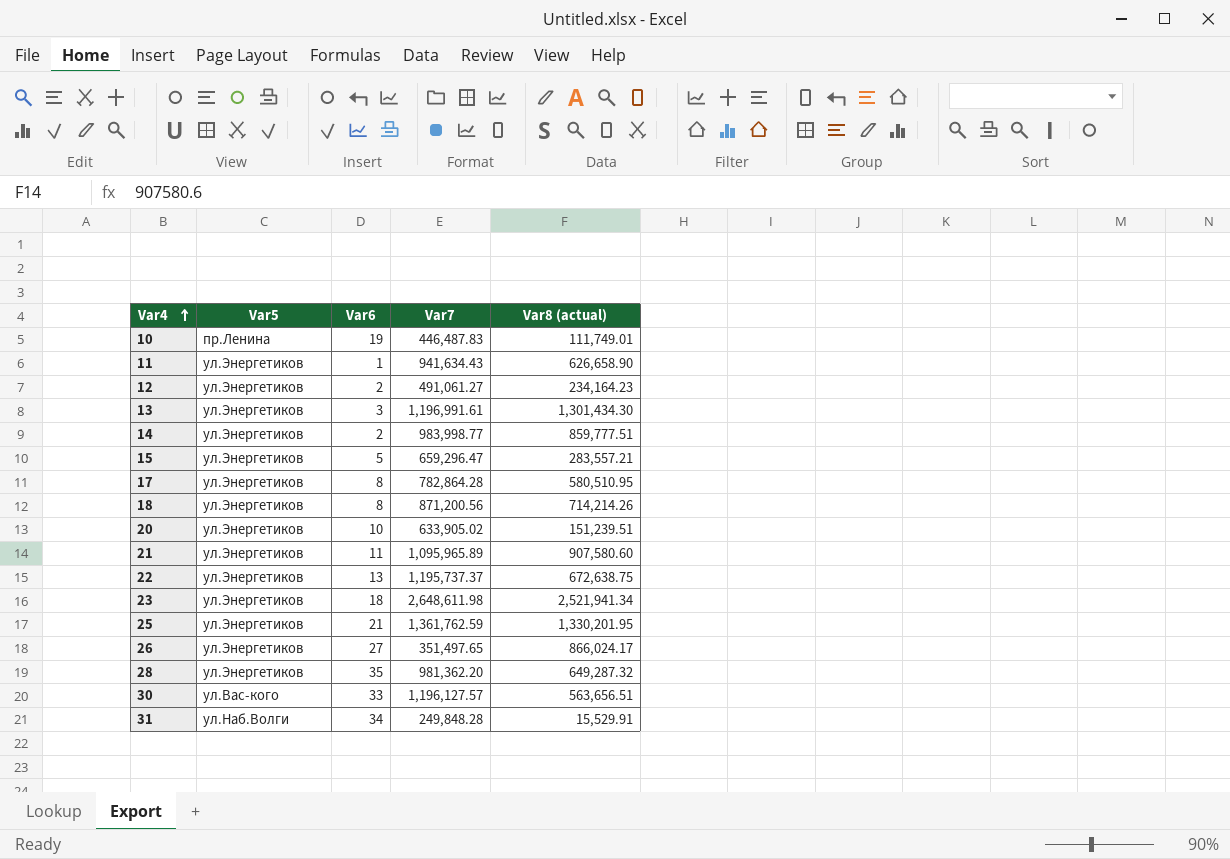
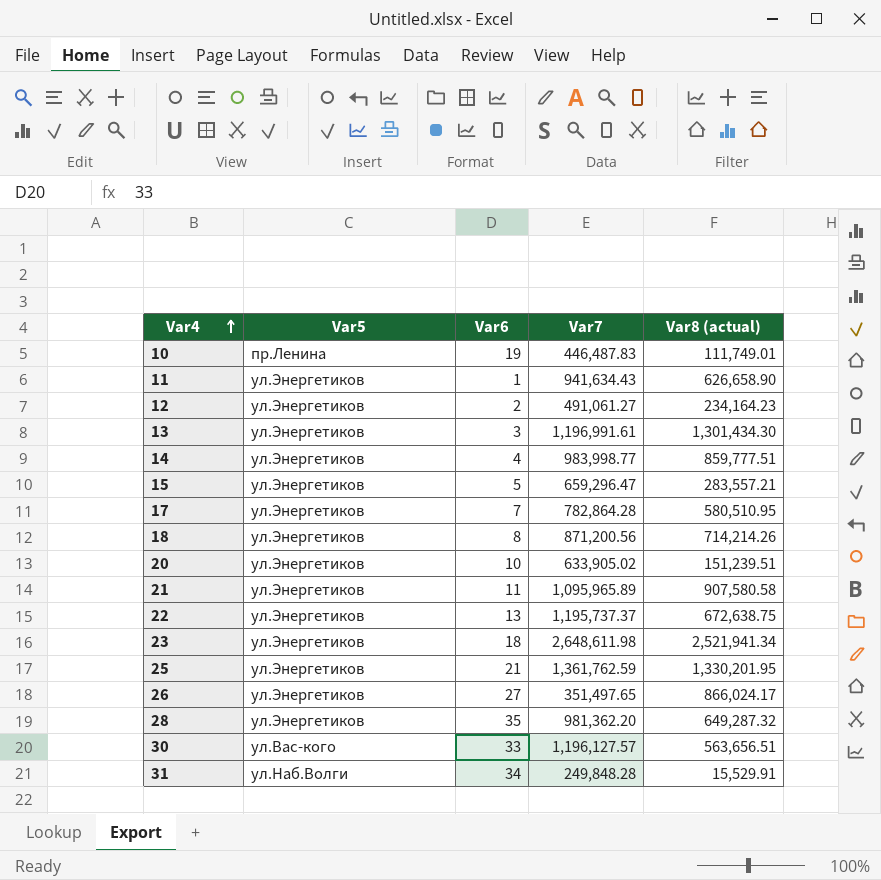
14 | Var6: 2 -> 4
17 | Var6: 8 -> 7
21 | Var8 (actual): 907,580.60 -> 907,580.58

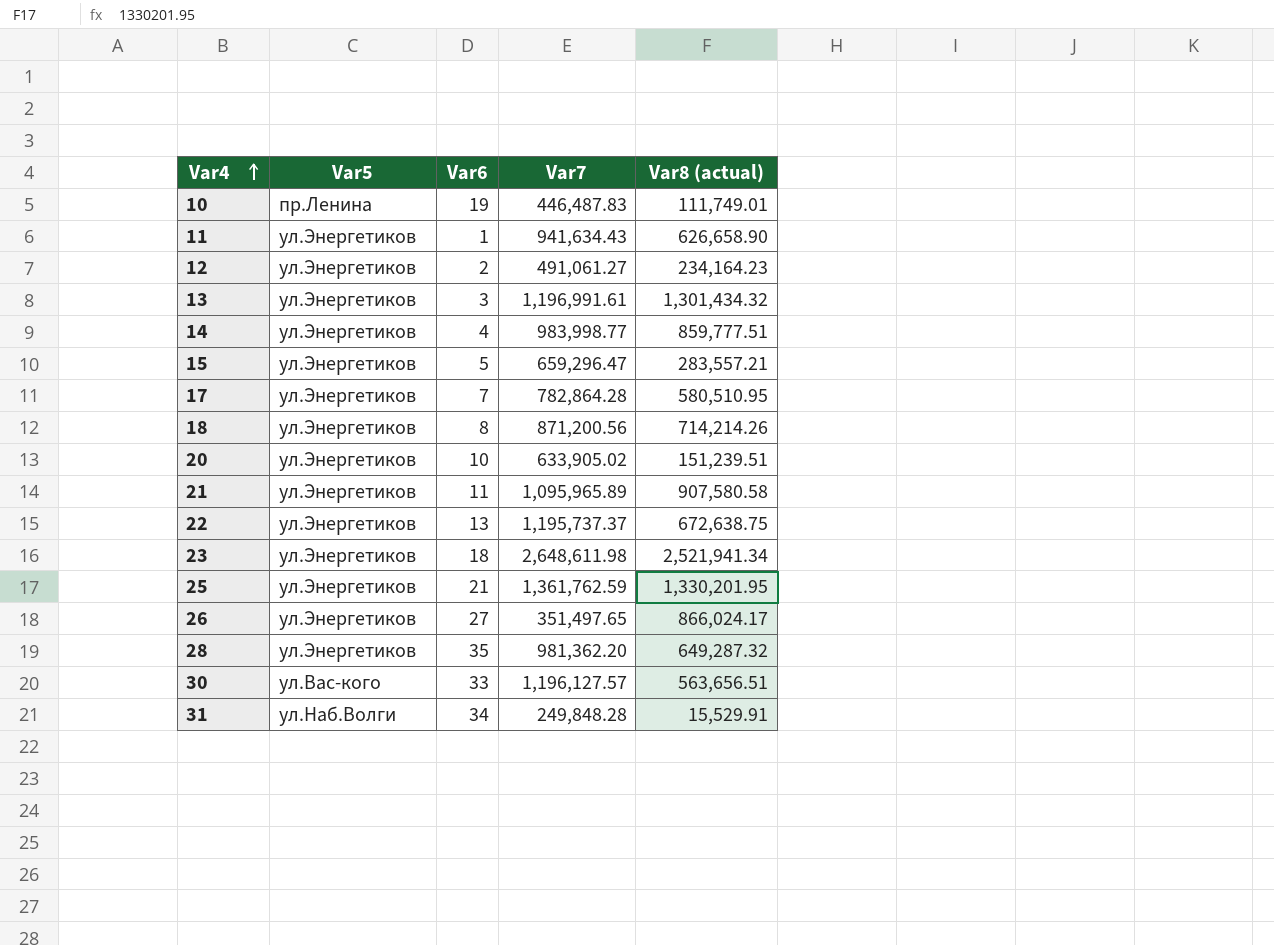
13 | Var8 (actual): 1,301,434.30 -> 1,301,434.32

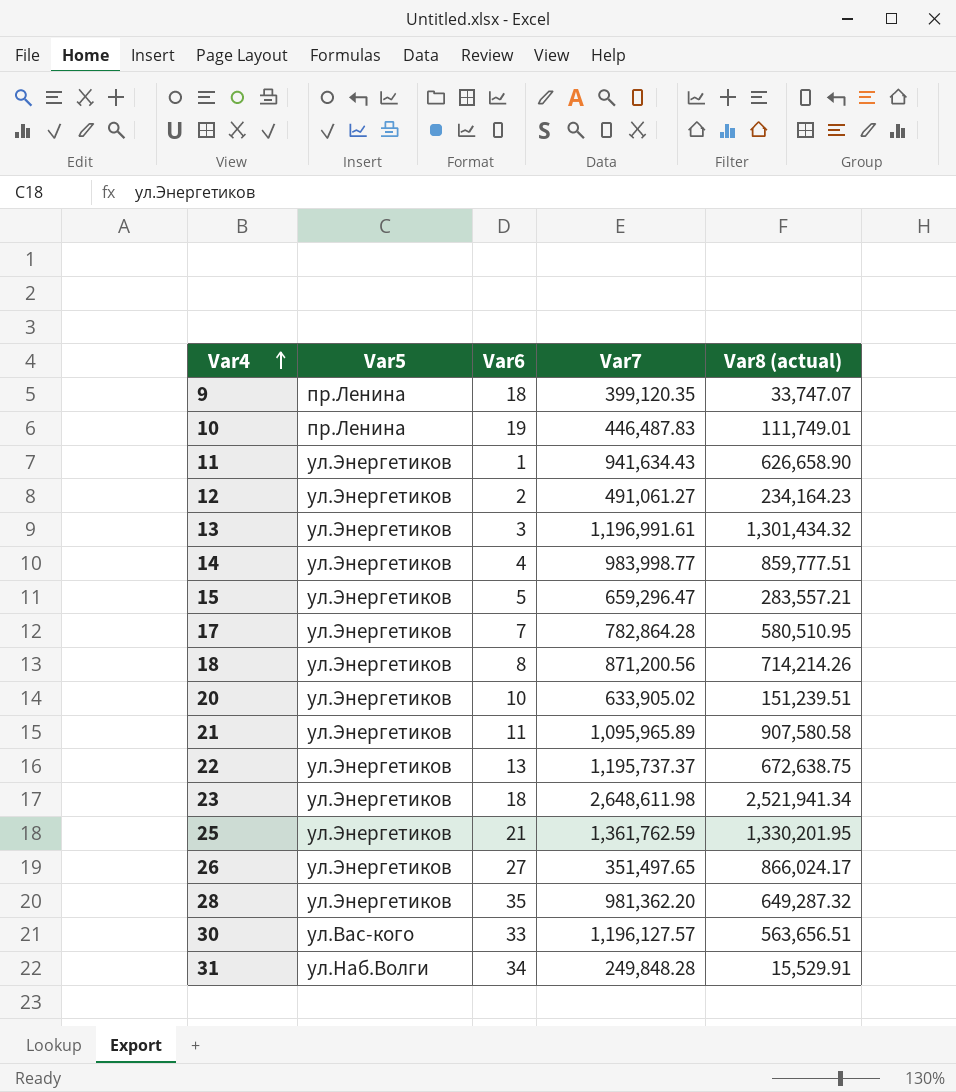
row 9: none -> пр.Ленина | 18 | 399,120.35 | 33,747.07

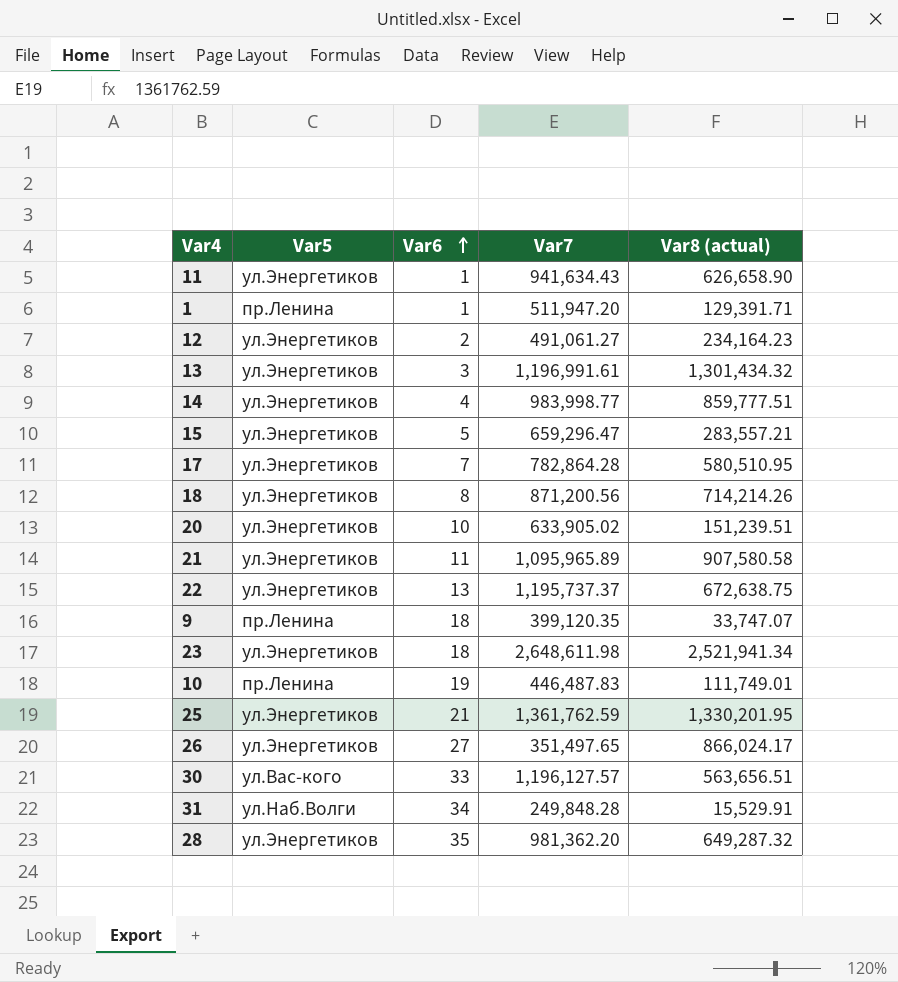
row order: Var4 ascending -> Var6 ascending
row 1: none -> пр.Ленина | 1 | 511,947.20 | 129,391.71

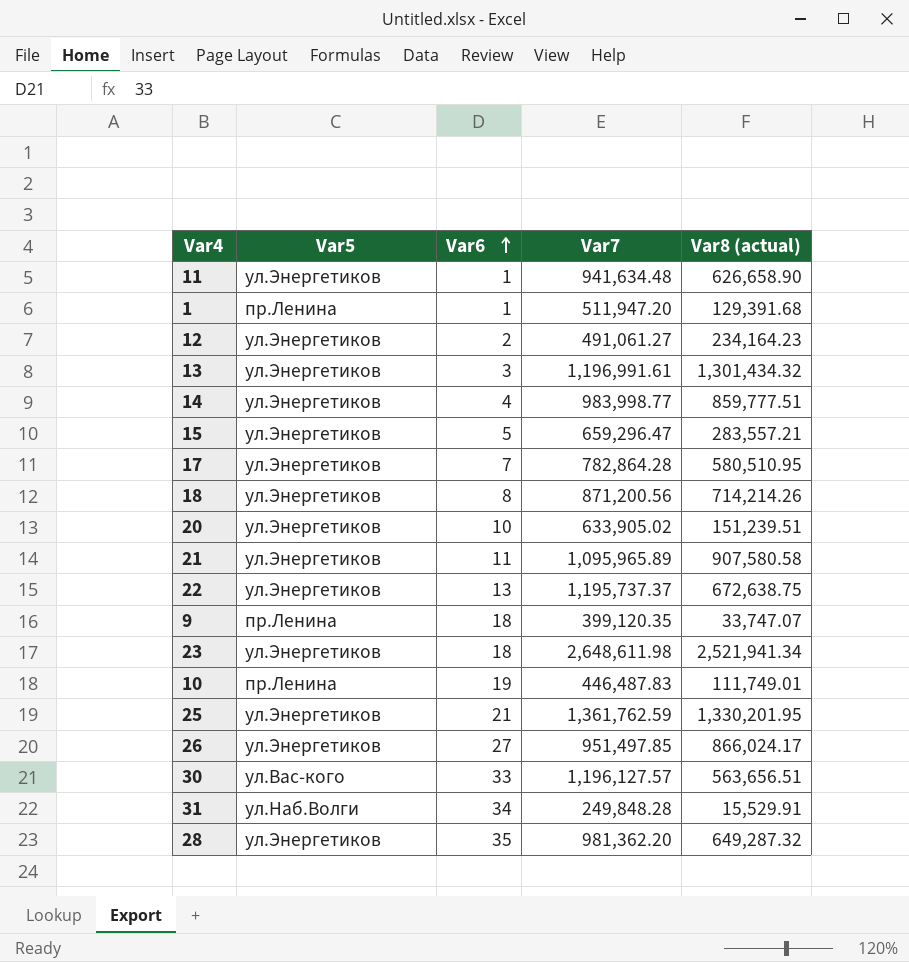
11 | Var7: 941,634.43 -> 941,634.48
1 | Var8 (actual): 129,391.71 -> 129,391.68
26 | Var7: 351,497.65 -> 951,497.85

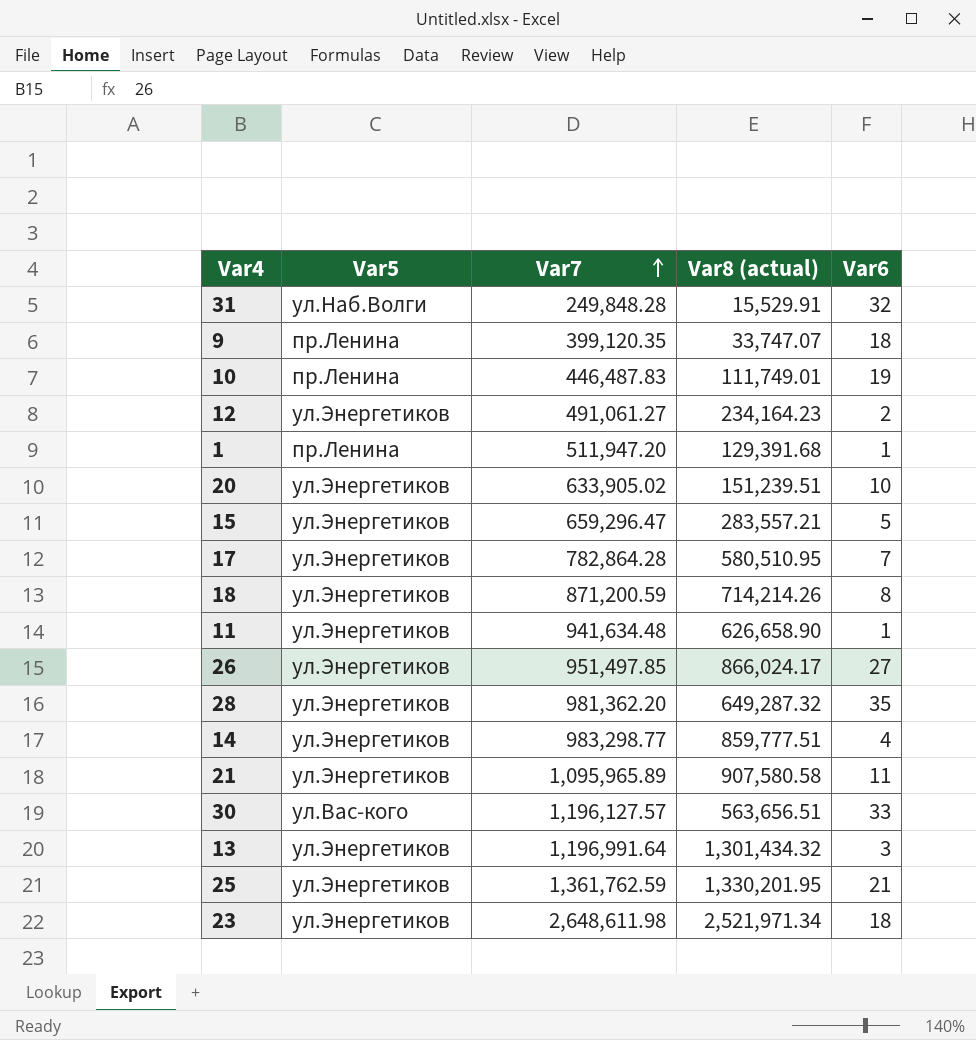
row order: Var6 ascending -> Var7 ascending
column Var6 | position: 3 -> 5
row 22: ул.Энергетиков | 13 | 1,195,737.37 | 672,638.75 -> none
31 | Var6: 34 -> 32
18 | Var7: 871,200.56 -> 871,200.59
14 | Var7: 983,998.77 -> 983,298.77
13 | Var7: 1,196,991.61 -> 1,196,991.64
23 | Var8 (actual): 2,521,941.34 -> 2,521,971.34

